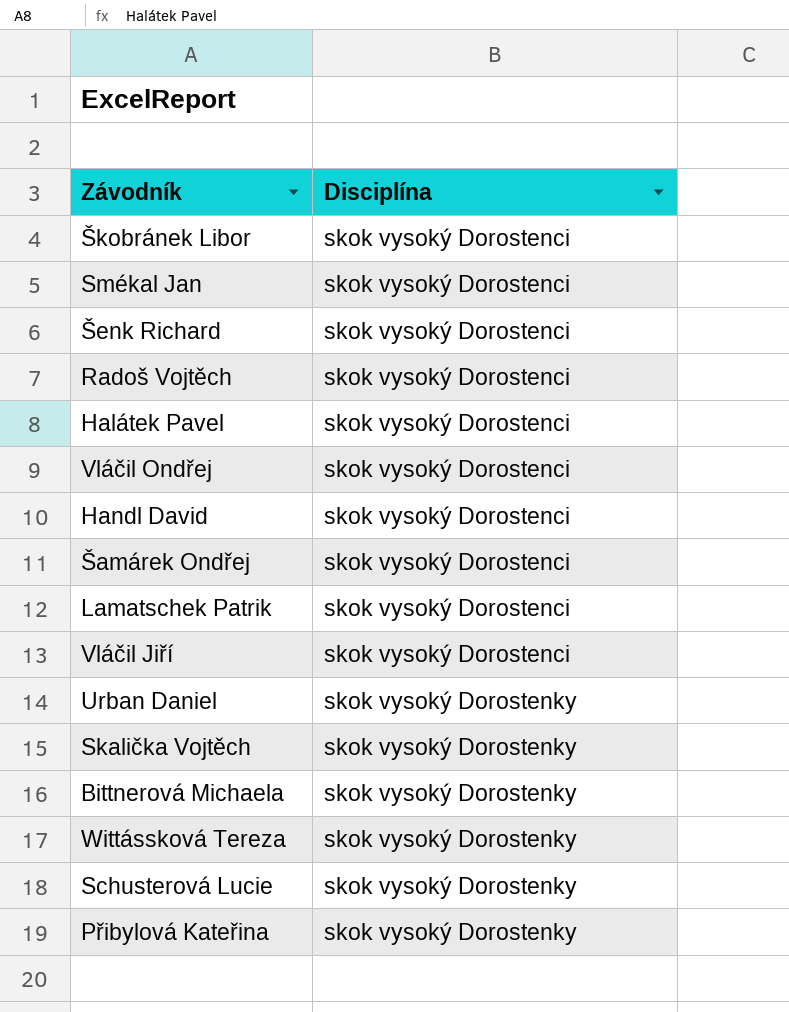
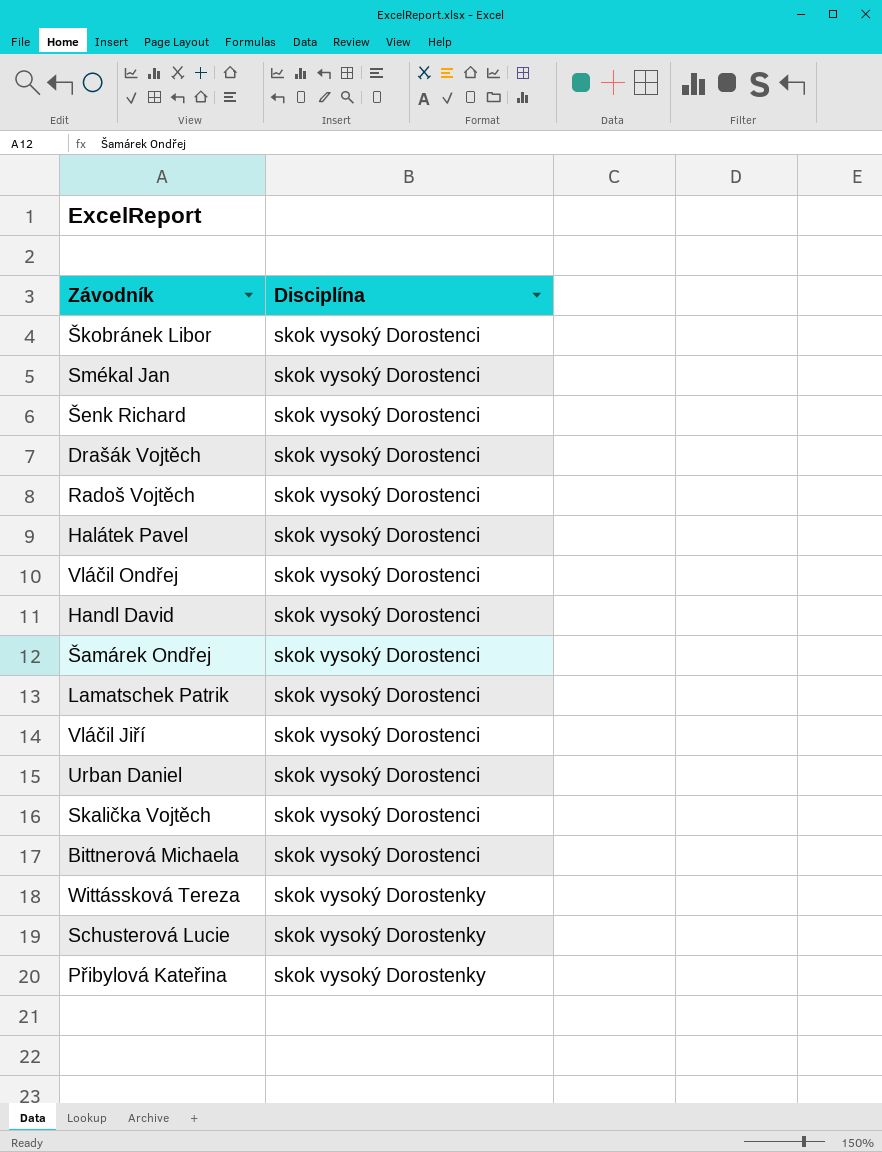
row Drašák Vojtěch: none -> skok vysoký Dorostenci
Urban Daniel | Disciplína: skok vysoký Dorostenky -> skok vysoký Dorostenci
Skalička Vojtěch | Disciplína: skok vysoký Dorostenky -> skok vysoký Dorostenci
Bittnerová Michaela | Disciplína: skok vysoký Dorostenky -> skok vysoký Dorostenci

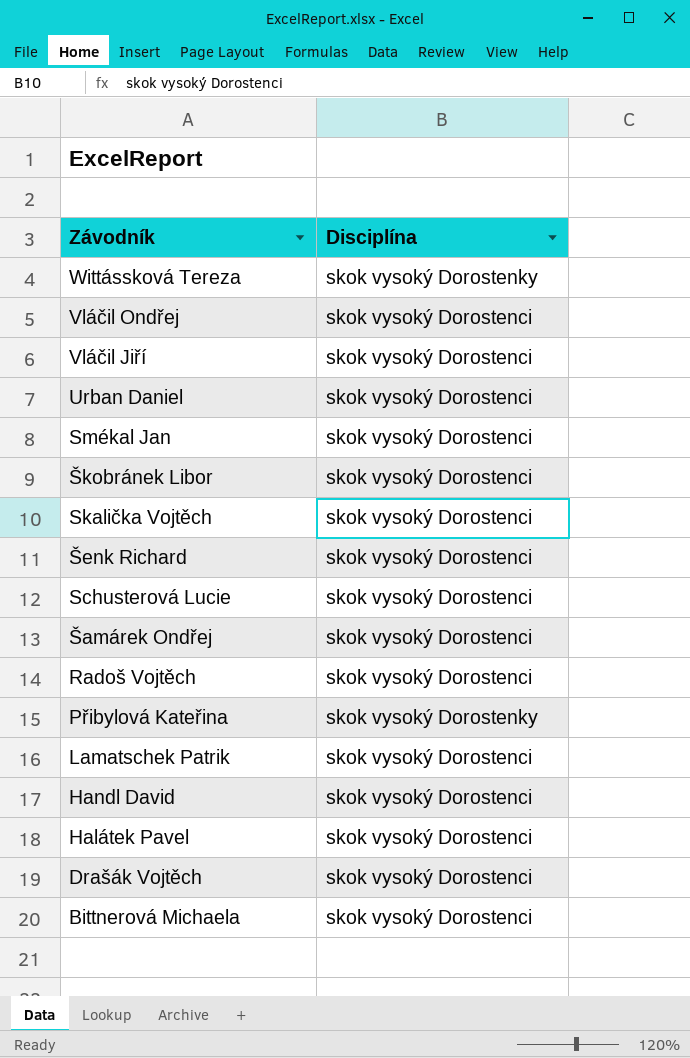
row order: Disciplína ascending -> Závodník descending
Schusterová Lucie | Disciplína: skok vysoký Dorostenky -> skok vysoký Dorostenci

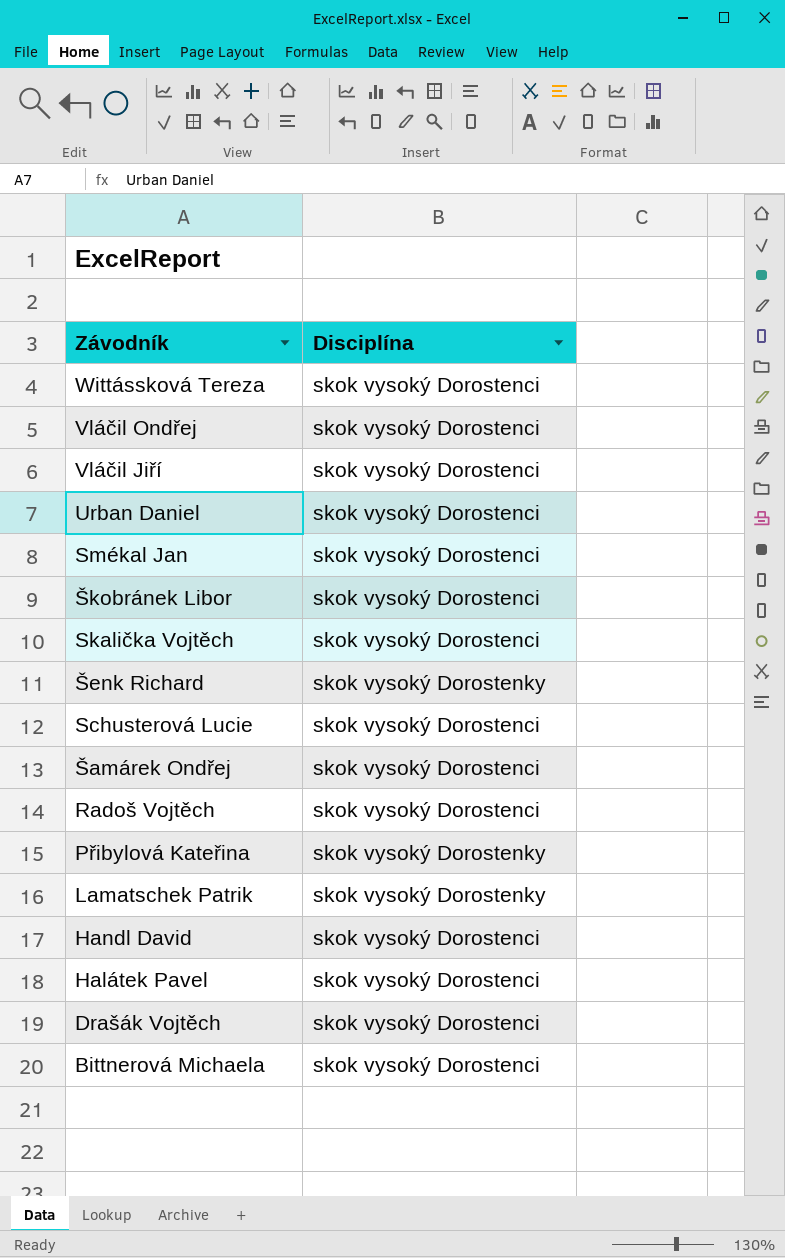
Wittássková Tereza | Disciplína: skok vysoký Dorostenky -> skok vysoký Dorostenci
Šenk Richard | Disciplína: skok vysoký Dorostenci -> skok vysoký Dorostenky
Lamatschek Patrik | Disciplína: skok vysoký Dorostenci -> skok vysoký Dorostenky

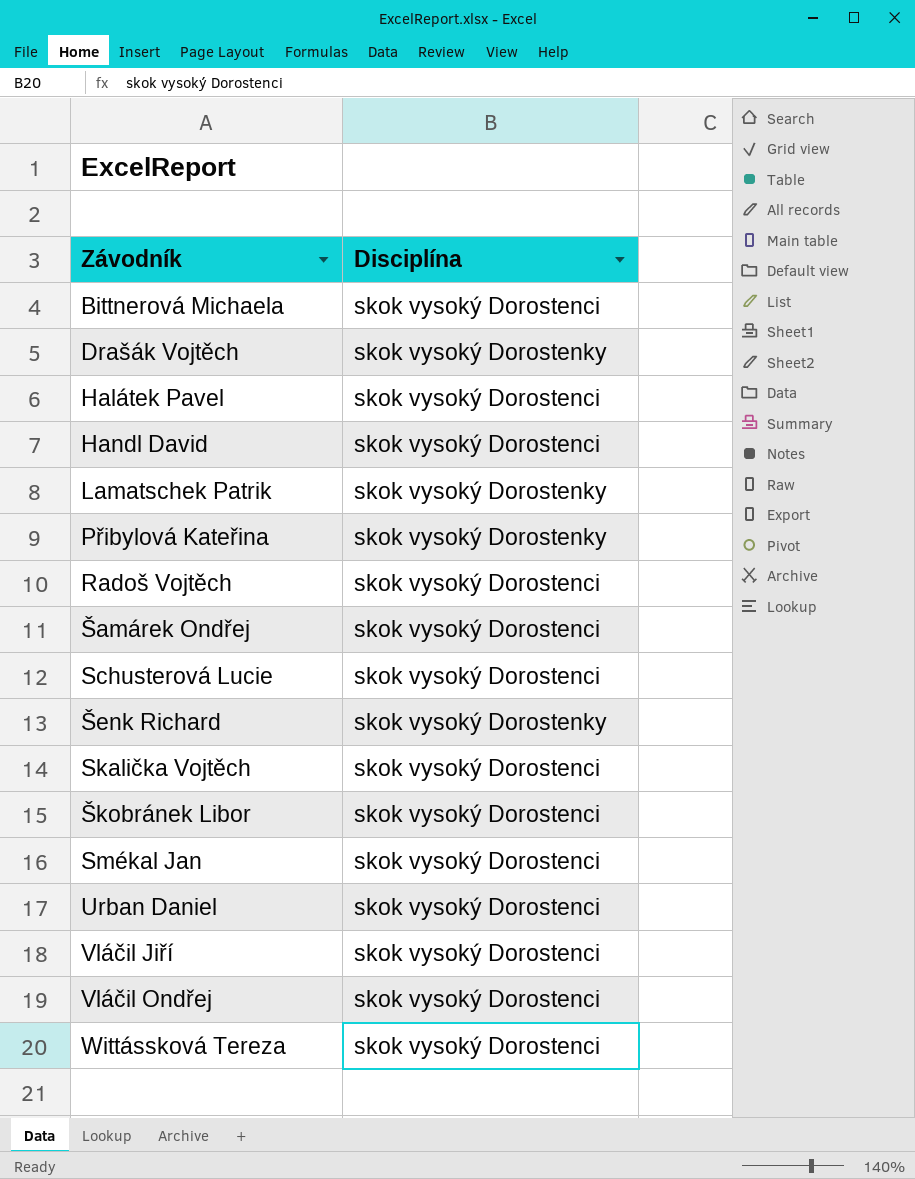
row order: Závodník descending -> Závodník ascending
Drašák Vojtěch | Disciplína: skok vysoký Dorostenci -> skok vysoký Dorostenky

